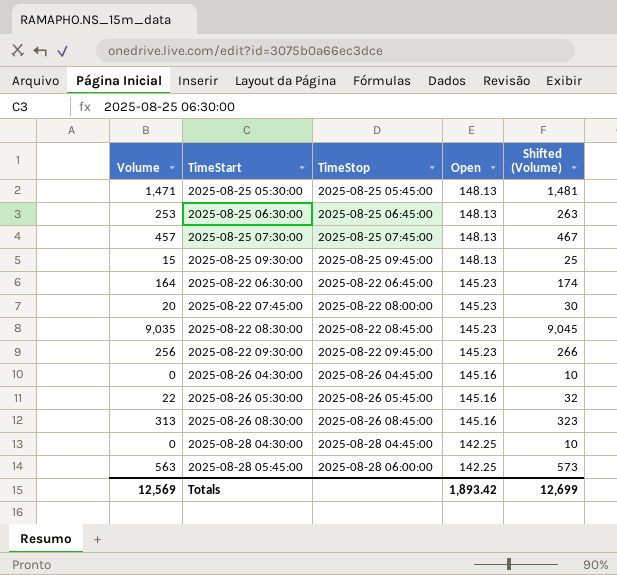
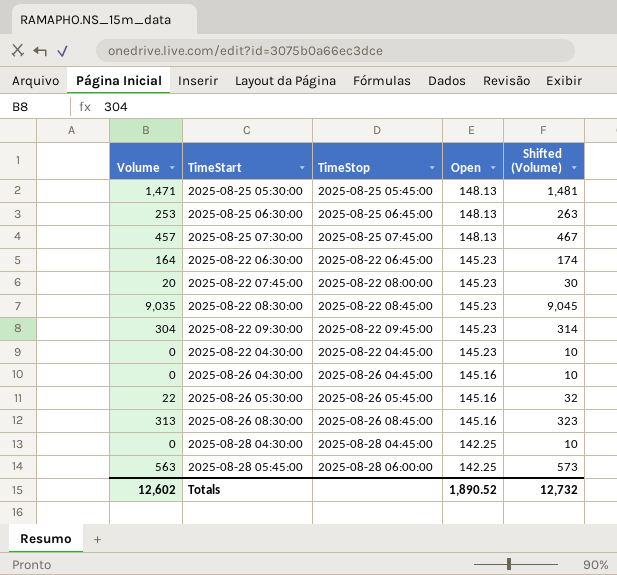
row 2025-08-25 09:30:00: 15 | 2025-08-25 09:45:00 | 148.13 | 25 -> none
2025-08-22 09:30:00 | Volume: 256 -> 304
2025-08-22 09:30:00 | Shifted (Volume): 266 -> 314
row 2025-08-22 04:30:00: none -> 0 | 2025-08-22 04:45:00 | 145.23 | 10
Totals | Volume: 12,569 -> 12,602
Totals | Open: 1,893.42 -> 1,890.52
Totals | Shifted (Volume): 12,699 -> 12,732

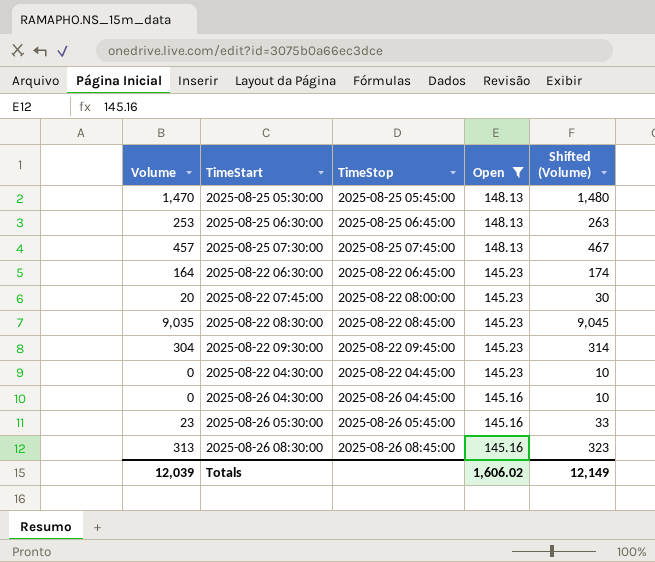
filter: none -> Open != 142.25
2025-08-25 05:30:00 | Volume: 1,471 -> 1,470
2025-08-25 05:30:00 | Shifted (Volume): 1,481 -> 1,480
2025-08-26 05:30:00 | Volume: 22 -> 23
2025-08-26 05:30:00 | Shifted (Volume): 32 -> 33
Totals | Volume: 12,602 -> 12,039
Totals | Open: 1,890.52 -> 1,606.02
Totals | Shifted (Volume): 12,732 -> 12,149

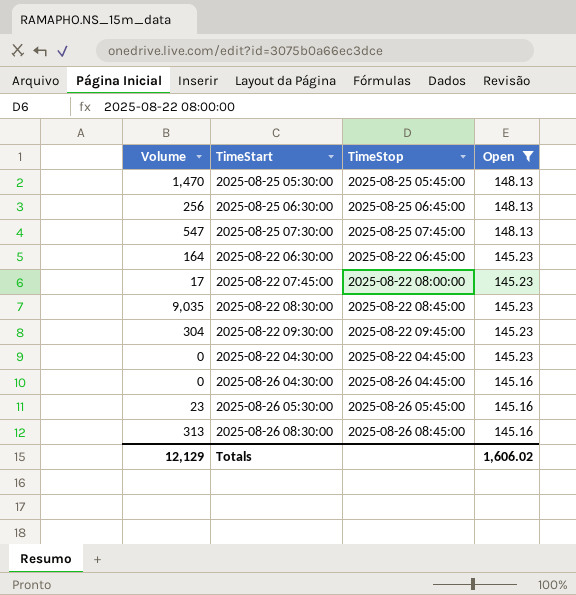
column Shifted (Volume) | formula: [Volume] + 10 -> none
2025-08-25 06:30:00 | Volume: 253 -> 256
2025-08-25 07:30:00 | Volume: 457 -> 547
2025-08-22 07:45:00 | Volume: 20 -> 17
Totals | Volume: 12,039 -> 12,129

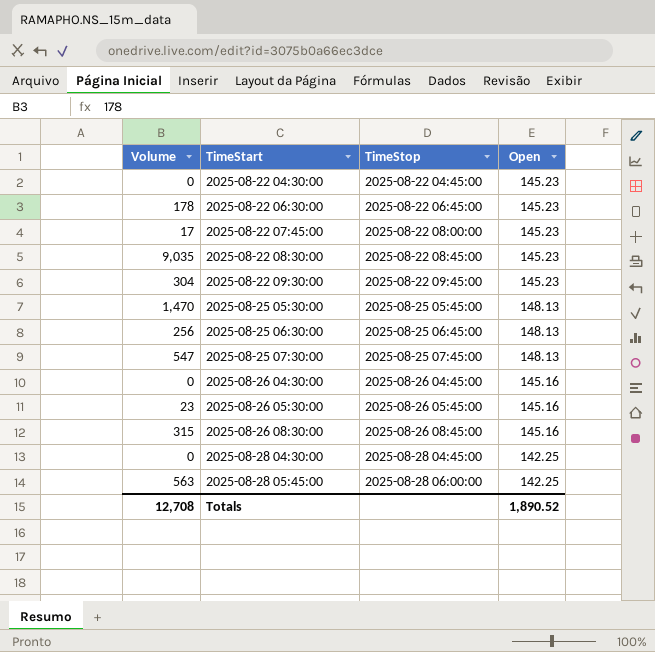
filter: Open != 142.25 -> none
row order: Open descending -> TimeStart ascending
2025-08-22 06:30:00 | Volume: 164 -> 178
2025-08-26 08:30:00 | Volume: 313 -> 315
Totals | Volume: 12,129 -> 12,708
Totals | Open: 1,606.02 -> 1,890.52

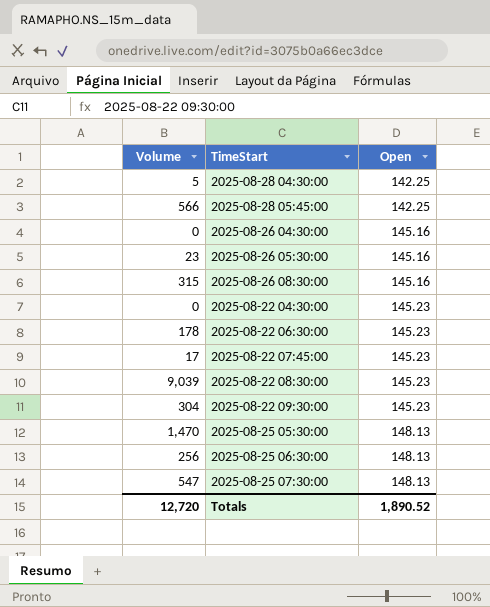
row order: TimeStart ascending -> Open ascending
column TimeStop | position: 3 -> none
2025-08-28 04:30:00 | Volume: 0 -> 5
2025-08-28 05:45:00 | Volume: 563 -> 566
2025-08-22 08:30:00 | Volume: 9,035 -> 9,039
Totals | Volume: 12,708 -> 12,720

